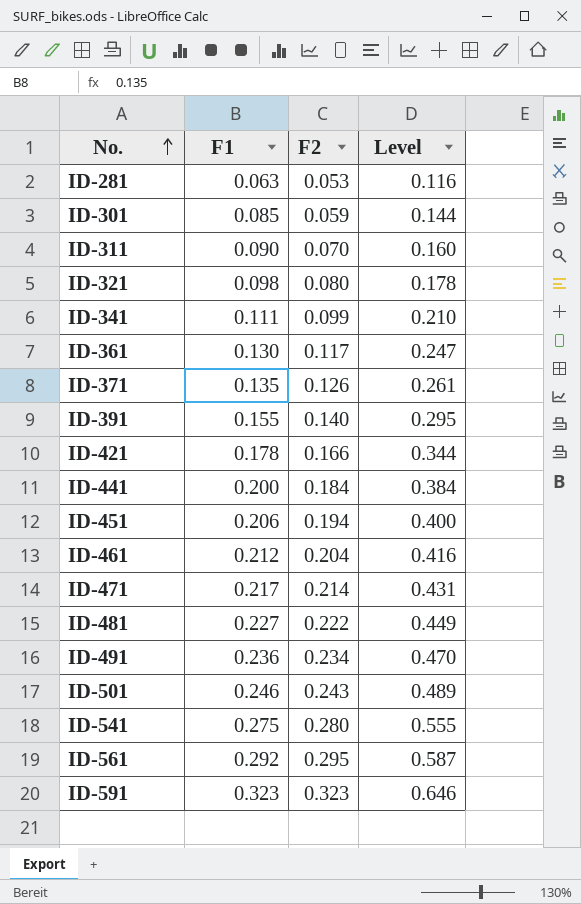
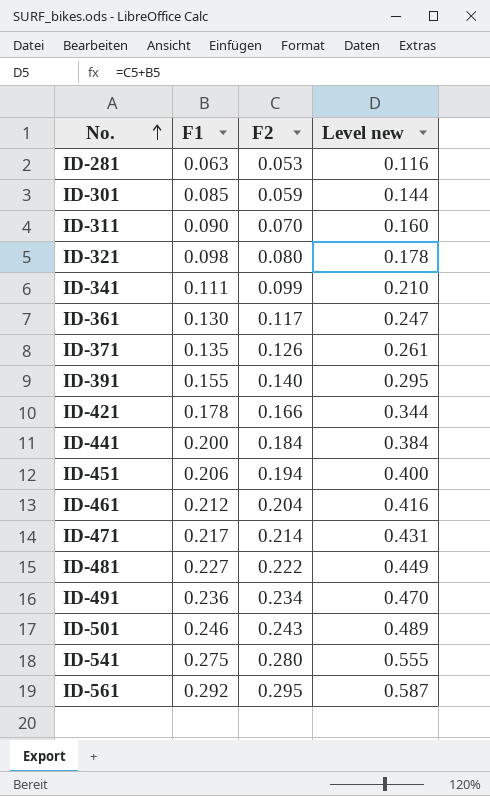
column name: Level -> Level new
row ID-591: 0.323 | 0.323 | 0.646 -> none

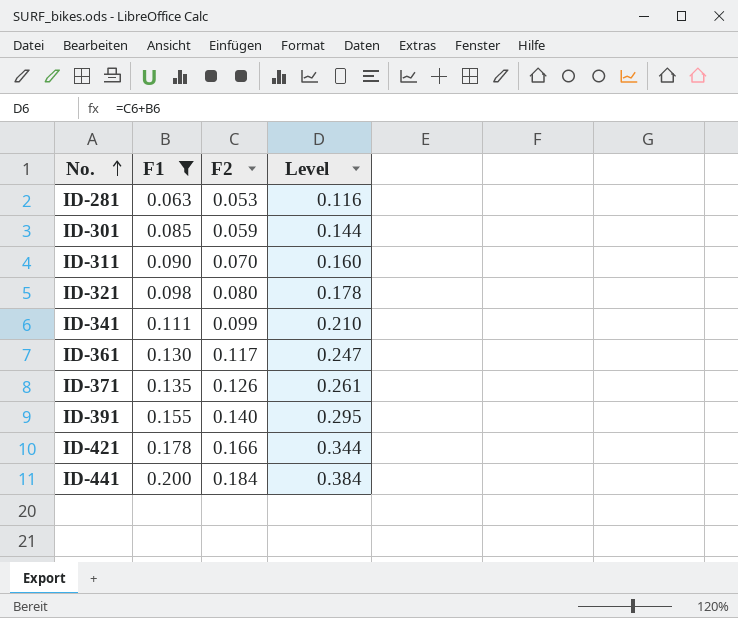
filter: none -> F1 <= 0.200
column name: Level new -> Level

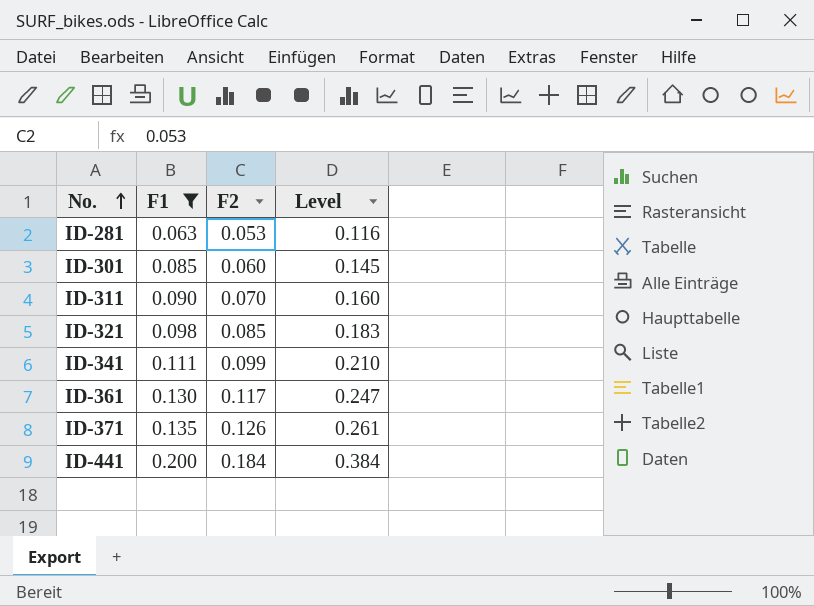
row ID-391: 0.155 | 0.140 | 0.295 -> none
row ID-421: 0.178 | 0.166 | 0.344 -> none
ID-301 | F2: 0.059 -> 0.060
ID-301 | Level: 0.144 -> 0.145
ID-321 | F2: 0.080 -> 0.085
ID-321 | Level: 0.178 -> 0.183

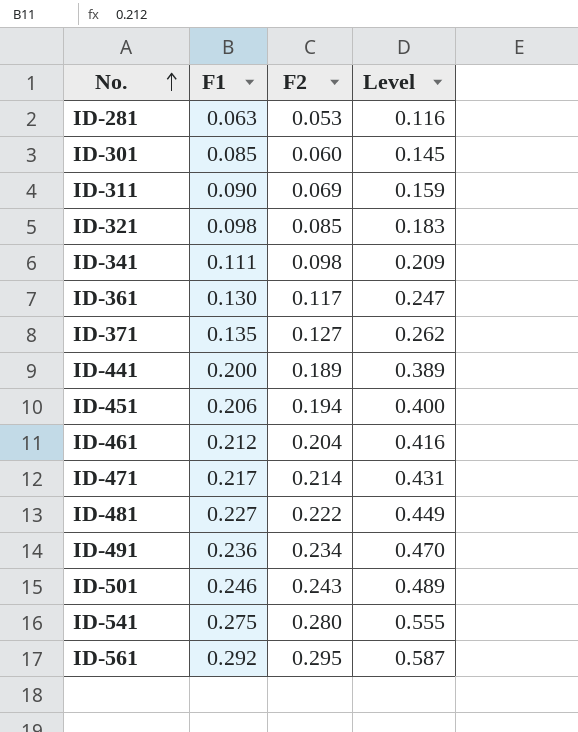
filter: F1 <= 0.200 -> none
ID-311 | F2: 0.070 -> 0.069
ID-311 | Level: 0.160 -> 0.159
ID-341 | F2: 0.099 -> 0.098
ID-341 | Level: 0.210 -> 0.209
ID-371 | F2: 0.126 -> 0.127
ID-371 | Level: 0.261 -> 0.262
ID-441 | F2: 0.184 -> 0.189
ID-441 | Level: 0.384 -> 0.389

